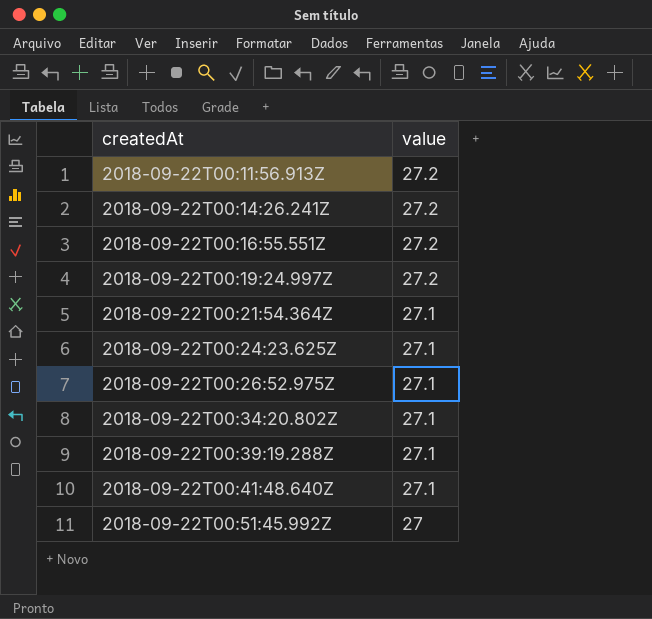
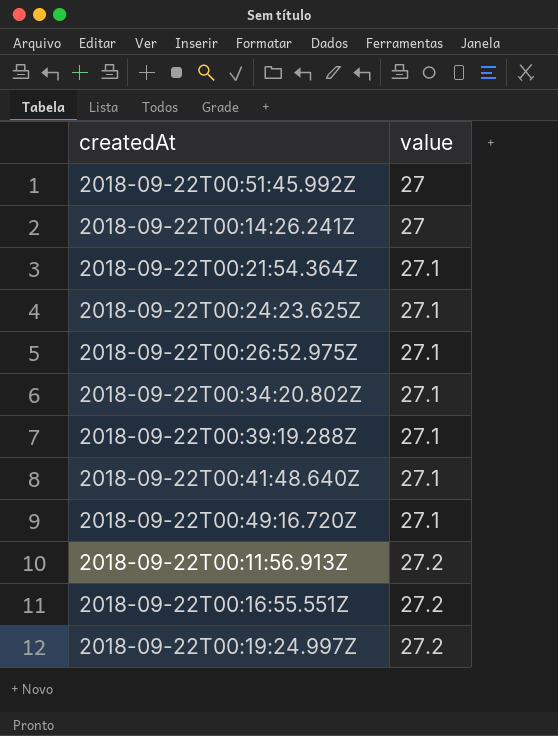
row order: createdAt ascending -> value ascending
2018-09-22T00:14:26.241Z | value: 27.2 -> 27
row 2018-09-22T00:49:16.720Z: none -> 27.1

